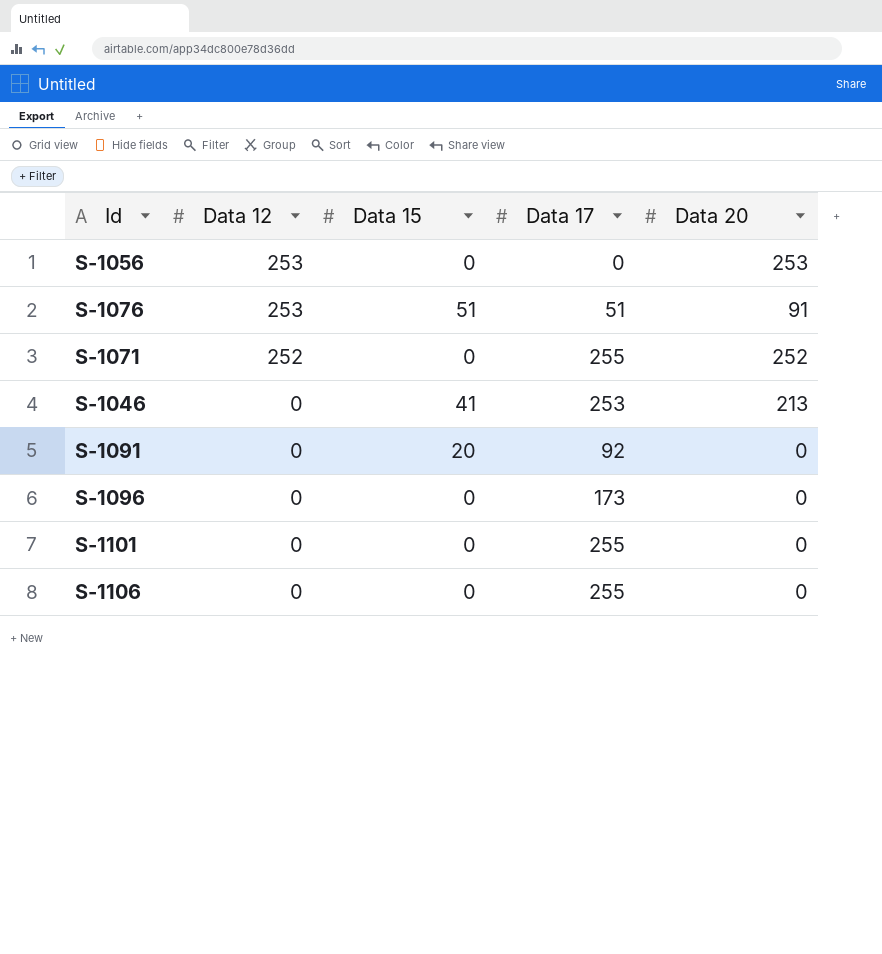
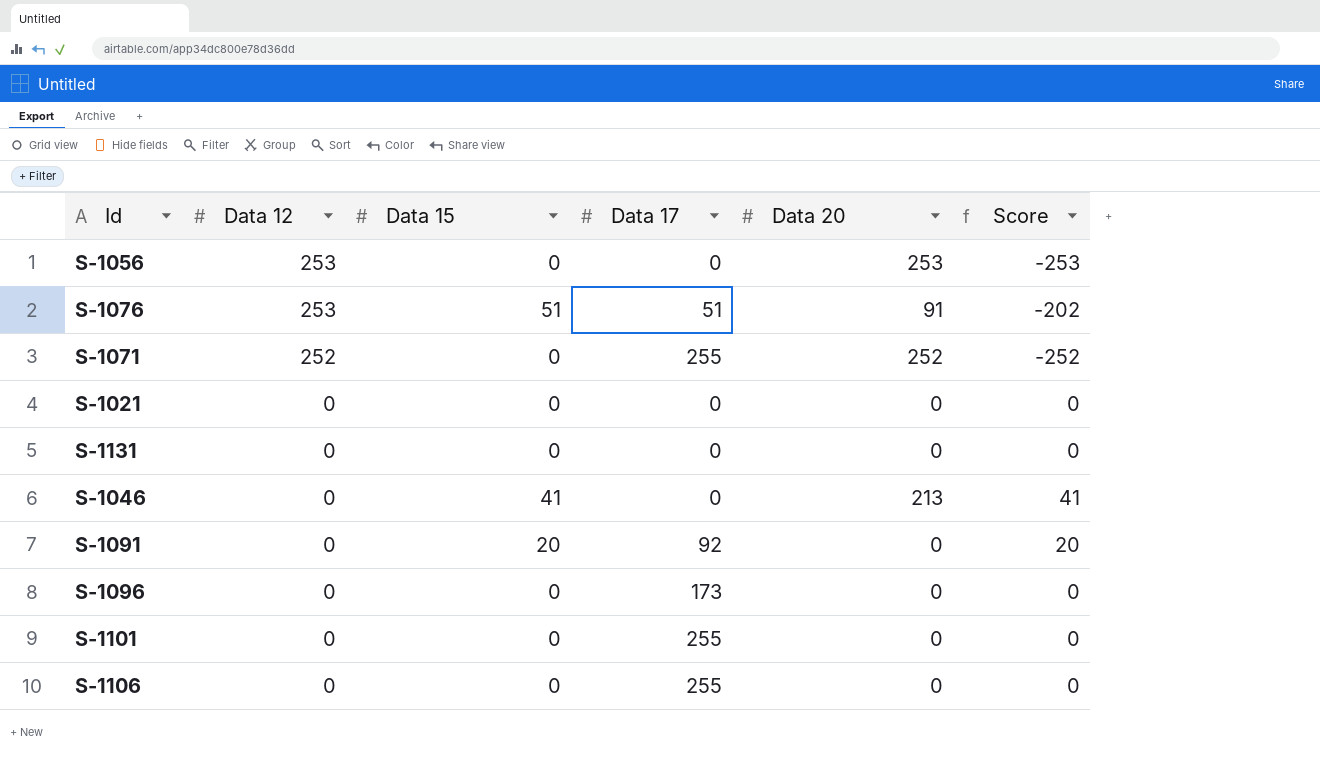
column Score | formula: none -> [Data 15] - [Data 12]
row S-1021: none -> 0 | 0 | 0 | 0 | 0
row S-1131: none -> 0 | 0 | 0 | 0 | 0
S-1046 | Data 17: 253 -> 0

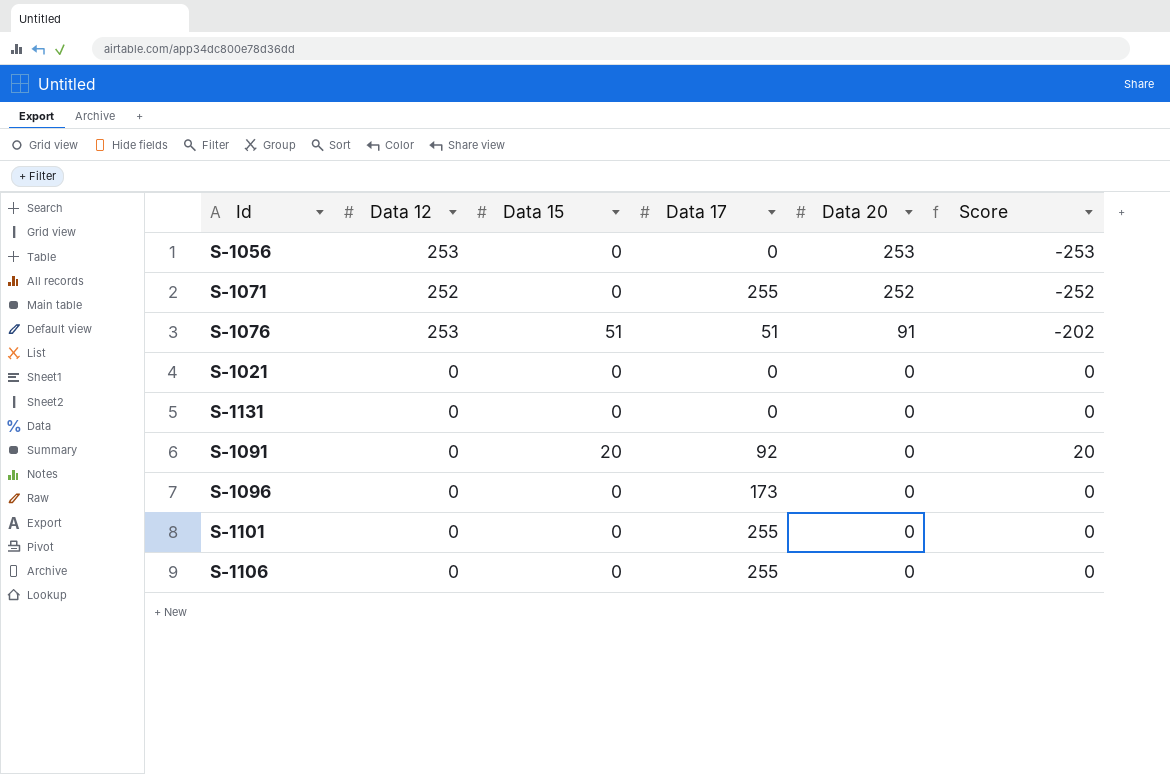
row order: Data 12 descending -> Data 20 descending
row S-1046: 0 | 41 | 0 | 213 | 41 -> none

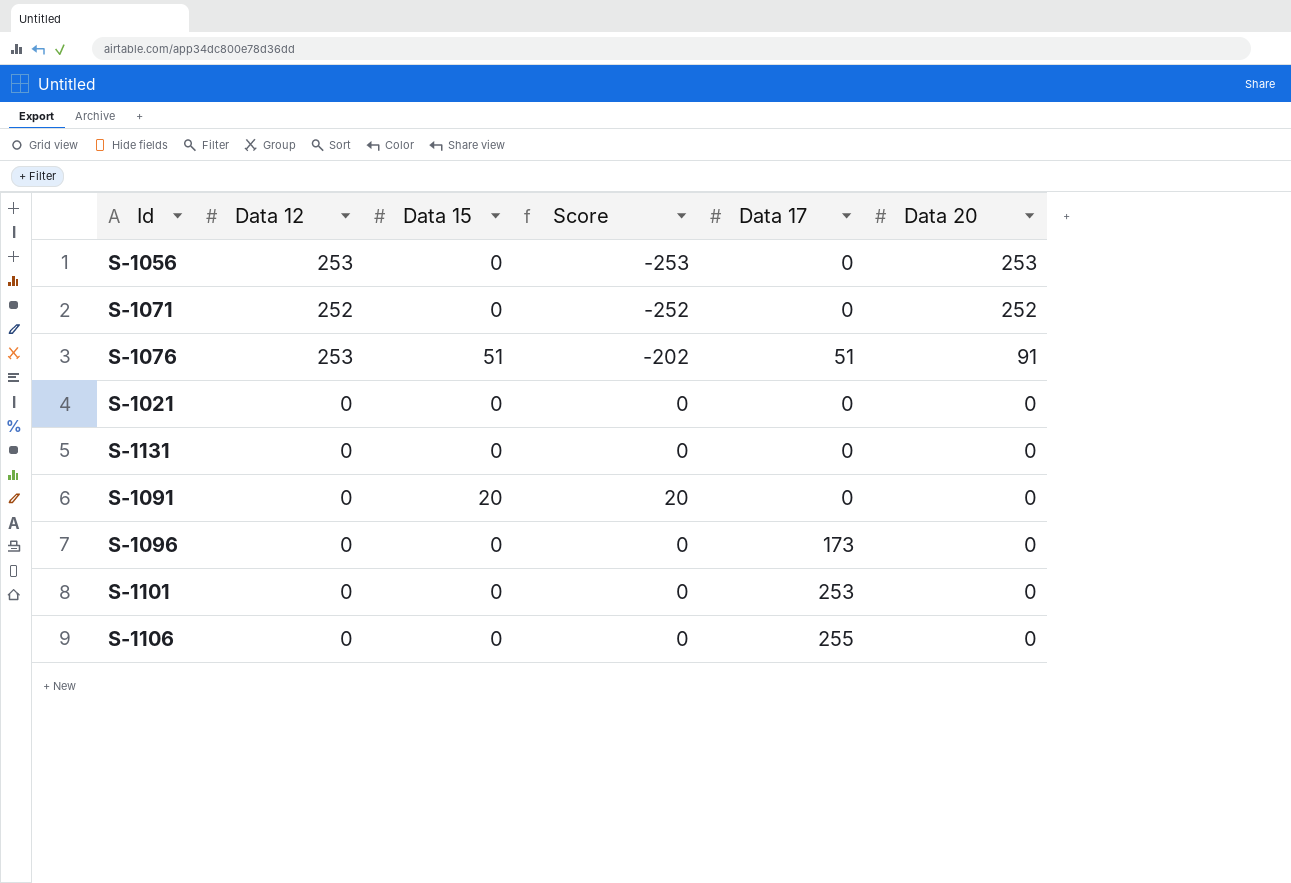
column Score | position: 6 -> 4
S-1071 | Data 17: 255 -> 0
S-1091 | Data 17: 92 -> 0
S-1101 | Data 17: 255 -> 253

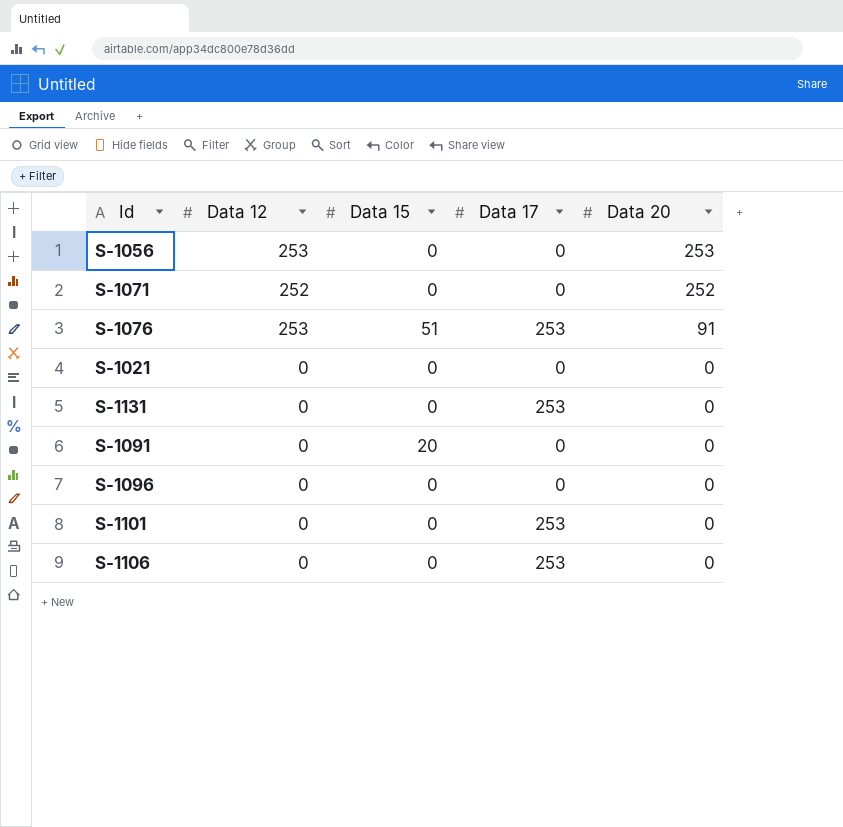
column Score | formula: [Data 15] - [Data 12] -> none
S-1076 | Data 17: 51 -> 253
S-1131 | Data 17: 0 -> 253
S-1096 | Data 17: 173 -> 0
S-1106 | Data 17: 255 -> 253

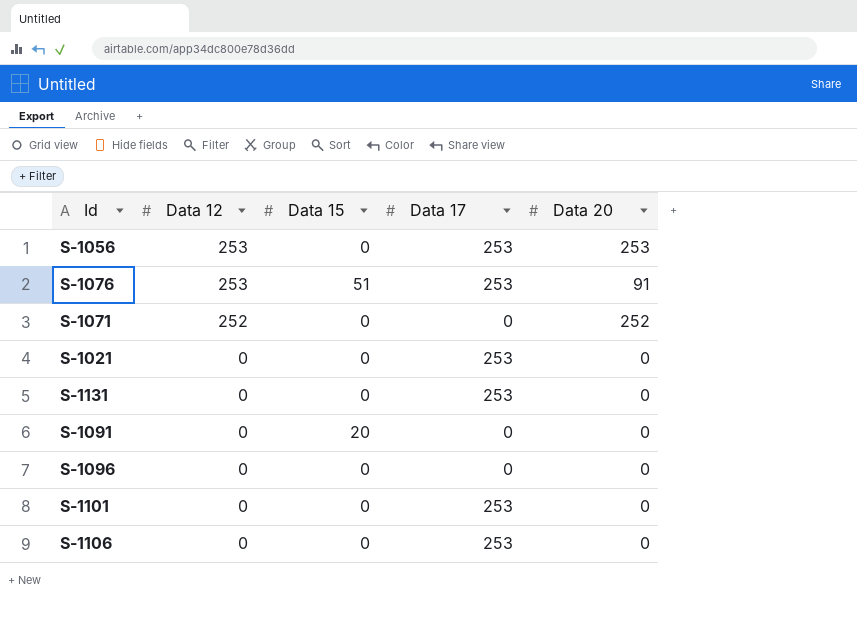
row order: Data 20 descending -> Data 12 descending
S-1056 | Data 17: 0 -> 253
S-1021 | Data 17: 0 -> 253

